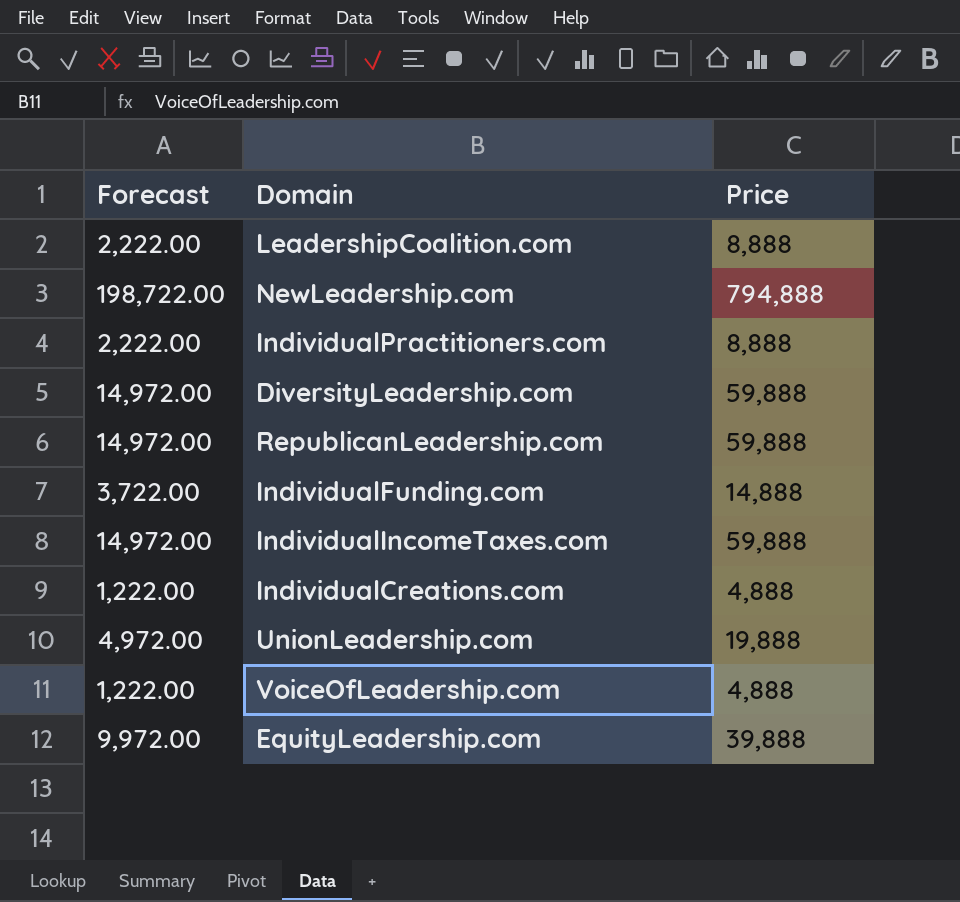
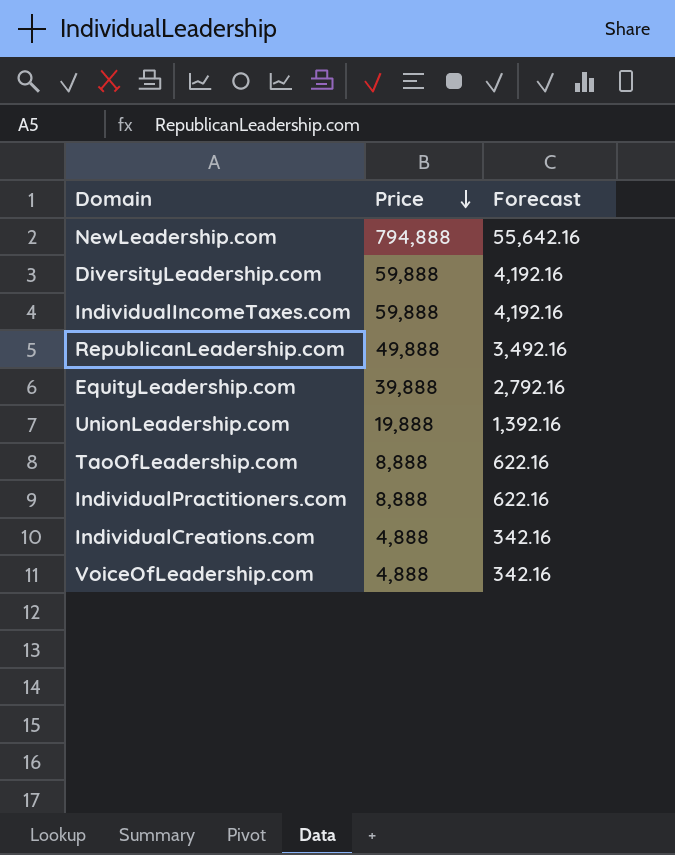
row order: none -> Price descending
column Forecast | formula: [Price] * 0.25 -> [Price] * 0.07
column Forecast | position: 1 -> 3
row LeadershipCoalition.com: 2,222.00 | 8,888 -> none
row IndividualFunding.com: 3,722.00 | 14,888 -> none
RepublicanLeadership.com | Price: 59,888 -> 49,888
row TaoOfLeadership.com: none -> 8,888 | 622.16

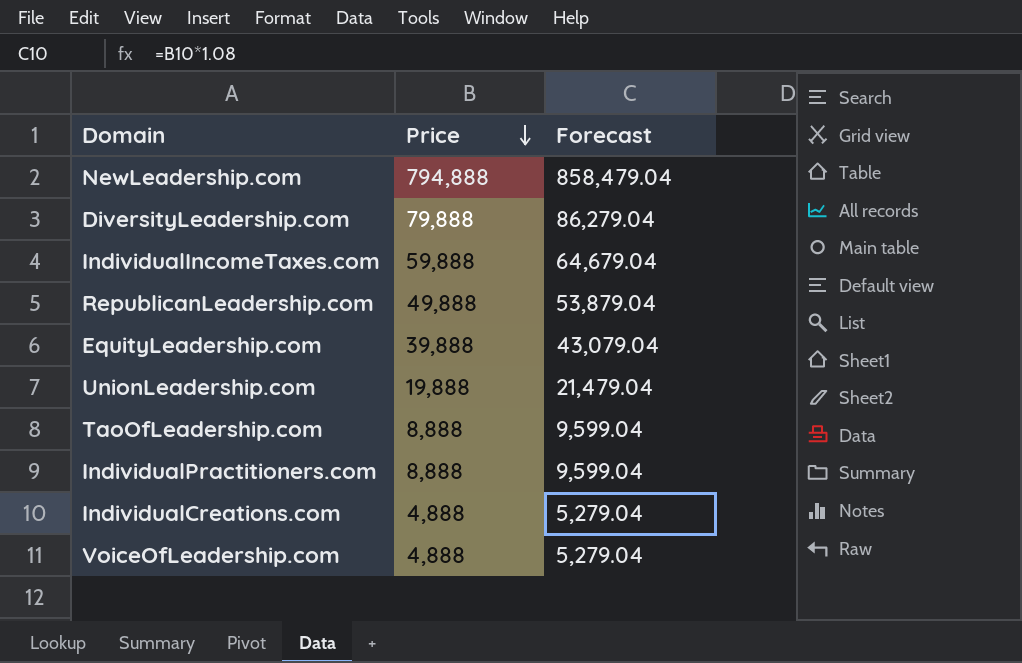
column Forecast | formula: [Price] * 0.07 -> [Price] * 1.08
DiversityLeadership.com | Price: 59,888 -> 79,888

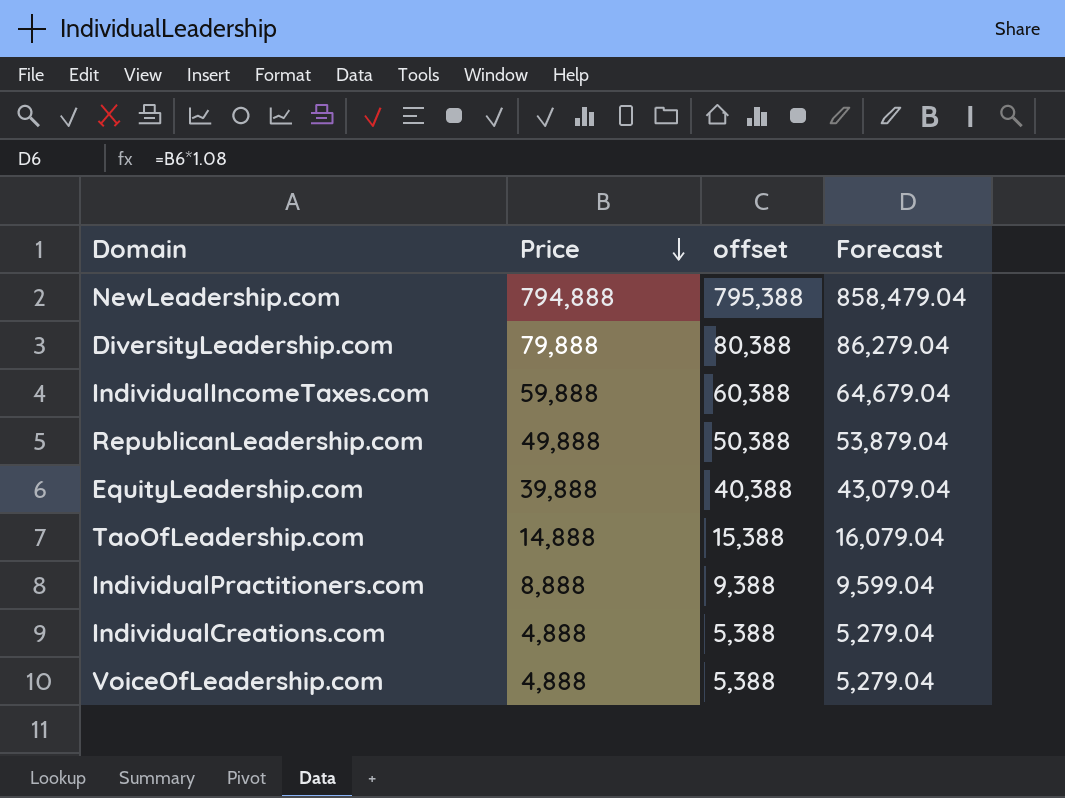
column offset | formula: none -> [Price] + 500
row UnionLeadership.com: 19,888 | 21,479.04 -> none
TaoOfLeadership.com | Price: 8,888 -> 14,888
TaoOfLeadership.com | Forecast: 9,599.04 -> 16,079.04

